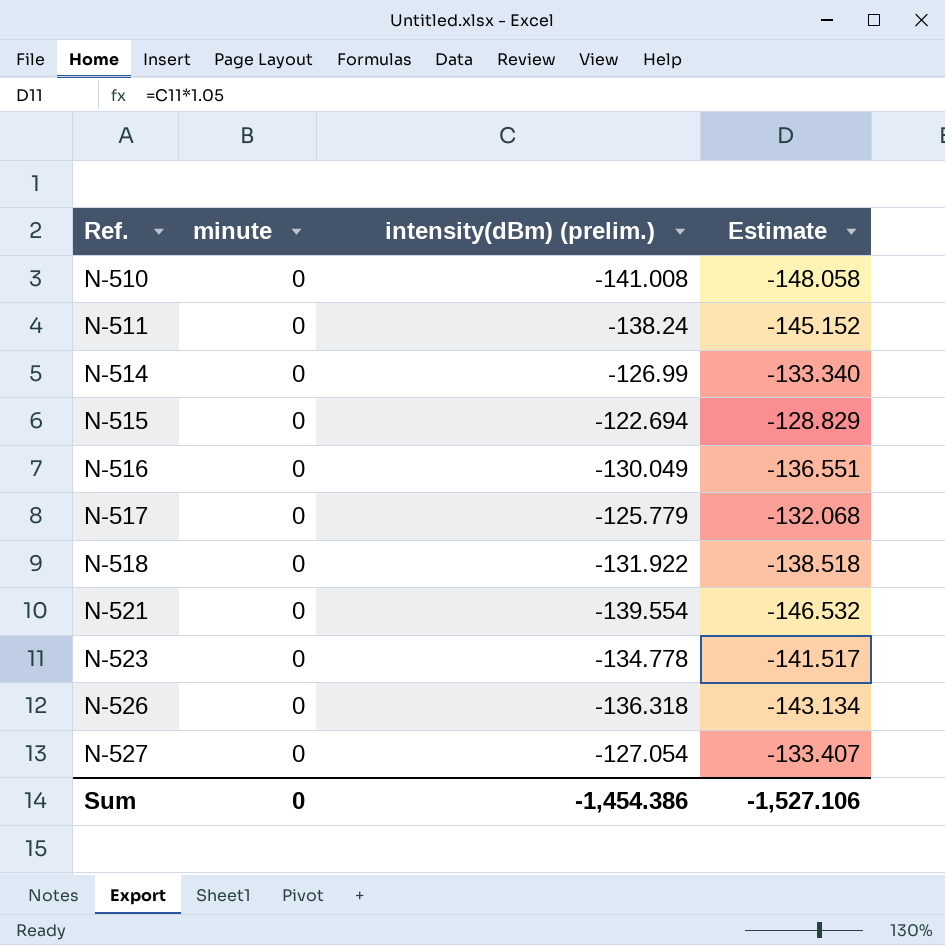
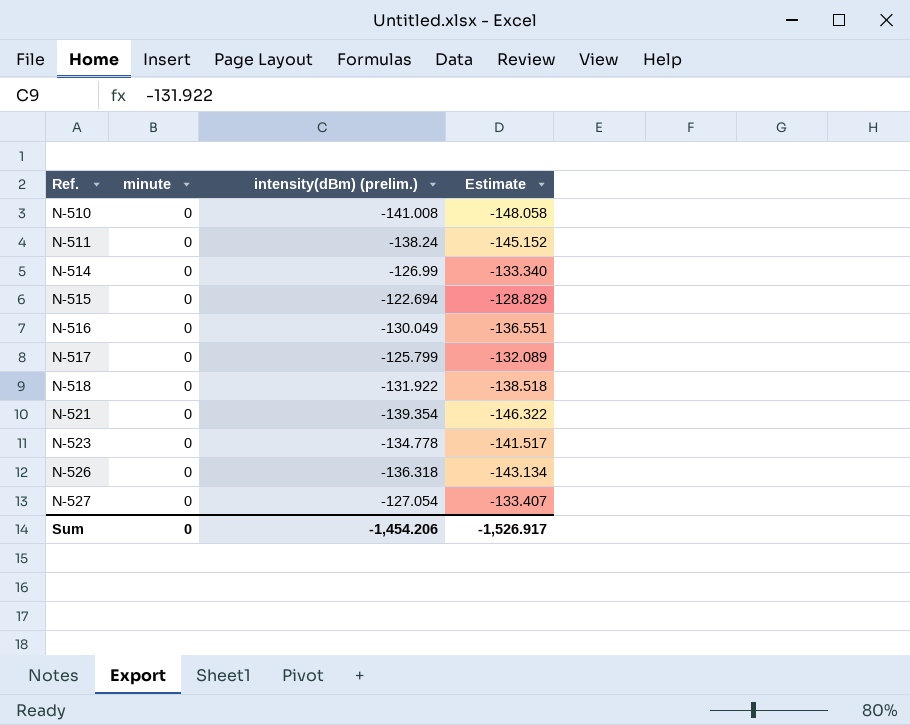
N-517 | intensity(dBm) (prelim.): -125.779 -> -125.799
N-517 | Estimate: -132.068 -> -132.089
N-521 | intensity(dBm) (prelim.): -139.554 -> -139.354
N-521 | Estimate: -146.532 -> -146.322
Sum | intensity(dBm) (prelim.): -1,454.386 -> -1,454.206
Sum | Estimate: -1,527.106 -> -1,526.917

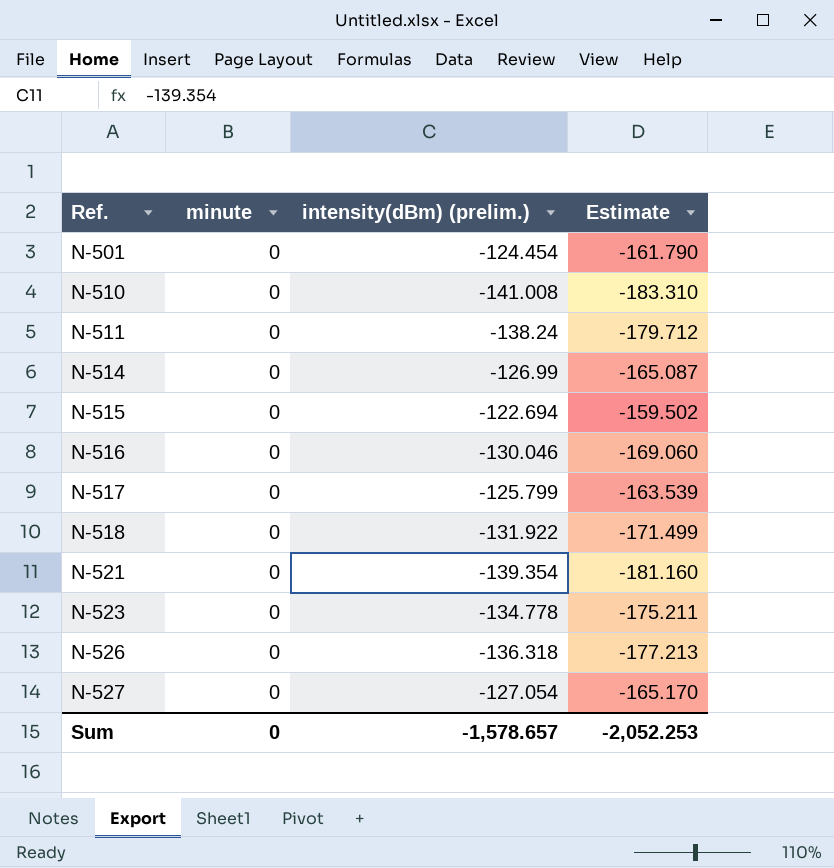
column Estimate | formula: [intensity(dBm) (prelim.)] * 1.05 -> [intensity(dBm) (prelim.)] * 1.3
row N-501: none -> 0 | -124.454 | -161.790
N-516 | intensity(dBm) (prelim.): -130.049 -> -130.046
Sum | intensity(dBm) (prelim.): -1,454.206 -> -1,578.657
Sum | Estimate: -1,526.917 -> -2,052.253

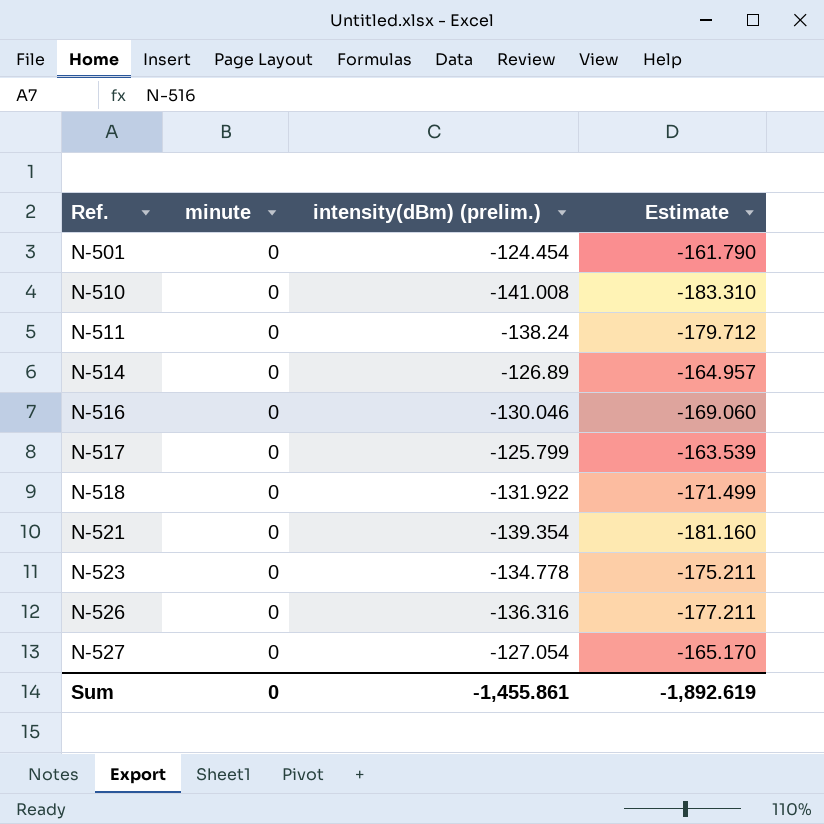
row N-515: 0 | -122.694 | -159.502 -> none
N-514 | intensity(dBm) (prelim.): -126.99 -> -126.89
N-514 | Estimate: -165.087 -> -164.957
N-526 | intensity(dBm) (prelim.): -136.318 -> -136.316
N-526 | Estimate: -177.213 -> -177.211
Sum | intensity(dBm) (prelim.): -1,578.657 -> -1,455.861
Sum | Estimate: -2,052.253 -> -1,892.619

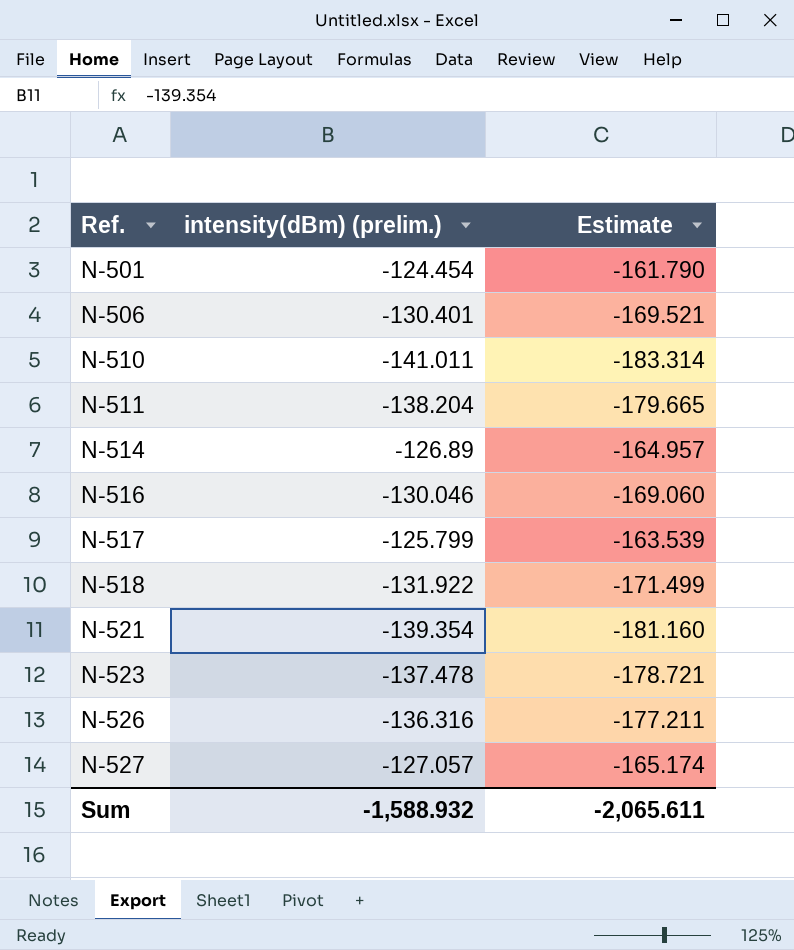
column minute | position: 2 -> none
row N-506: none -> -130.401 | -169.521
N-510 | intensity(dBm) (prelim.): -141.008 -> -141.011
N-510 | Estimate: -183.310 -> -183.314
N-511 | intensity(dBm) (prelim.): -138.24 -> -138.204
N-511 | Estimate: -179.712 -> -179.665
N-523 | intensity(dBm) (prelim.): -134.778 -> -137.478
N-523 | Estimate: -175.211 -> -178.721
N-527 | intensity(dBm) (prelim.): -127.054 -> -127.057
N-527 | Estimate: -165.170 -> -165.174
Sum | intensity(dBm) (prelim.): -1,455.861 -> -1,588.932
Sum | Estimate: -1,892.619 -> -2,065.611

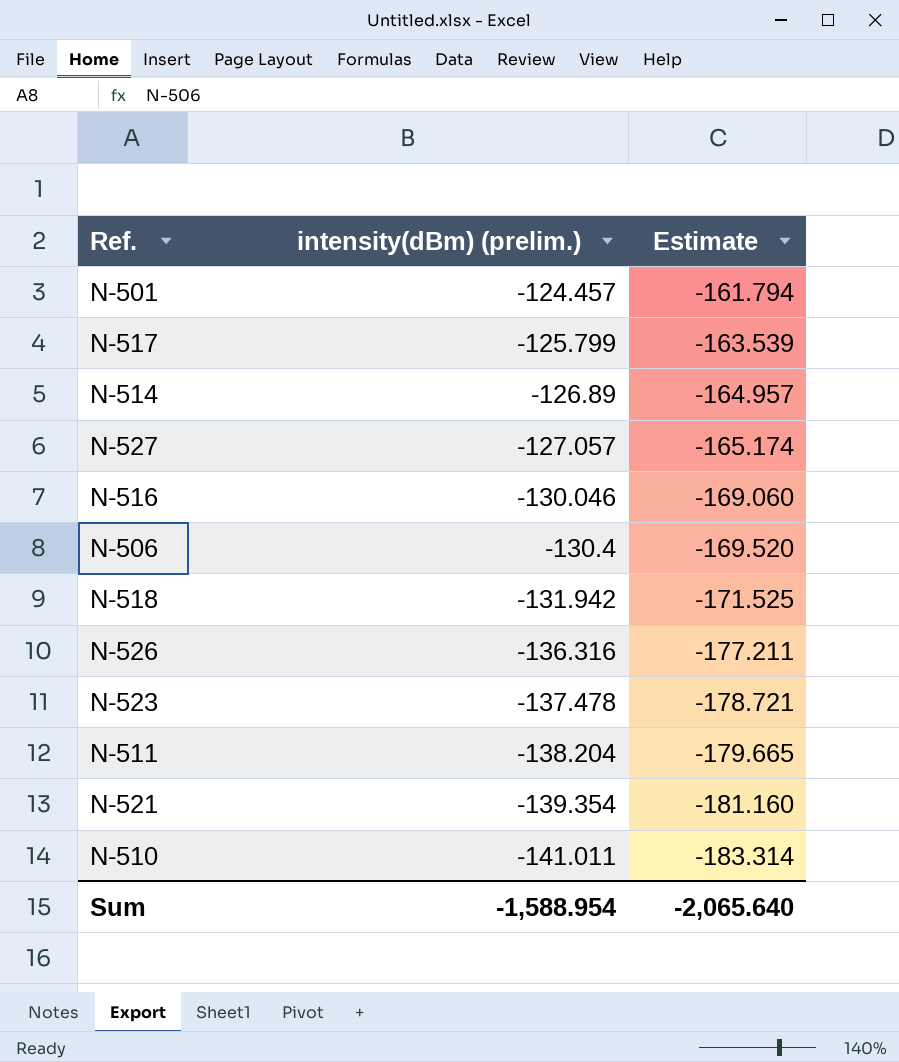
row order: Ref. ascending -> intensity(dBm) (prelim.) descending
N-501 | intensity(dBm) (prelim.): -124.454 -> -124.457
N-501 | Estimate: -161.790 -> -161.794
N-506 | intensity(dBm) (prelim.): -130.401 -> -130.4
N-506 | Estimate: -169.521 -> -169.520
N-518 | intensity(dBm) (prelim.): -131.922 -> -131.942
N-518 | Estimate: -171.499 -> -171.525
Sum | intensity(dBm) (prelim.): -1,588.932 -> -1,588.954
Sum | Estimate: -2,065.611 -> -2,065.640

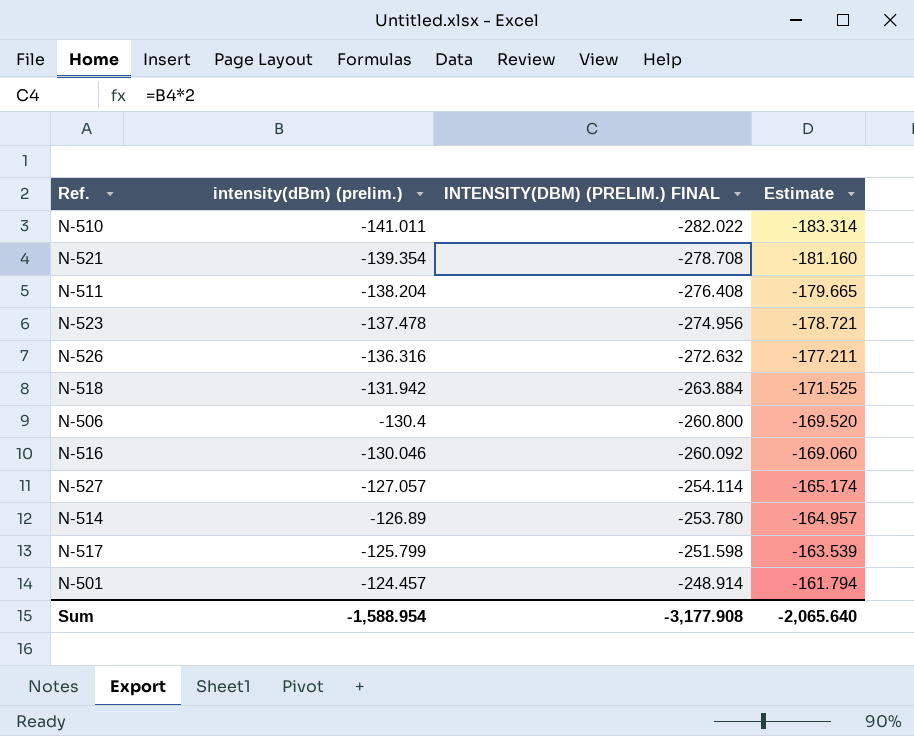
row order: intensity(dBm) (prelim.) descending -> intensity(dBm) (prelim.) ascending
column INTENSITY(DBM) (PRELIM.) FINAL | formula: none -> [intensity(dBm) (prelim.)] * 2

